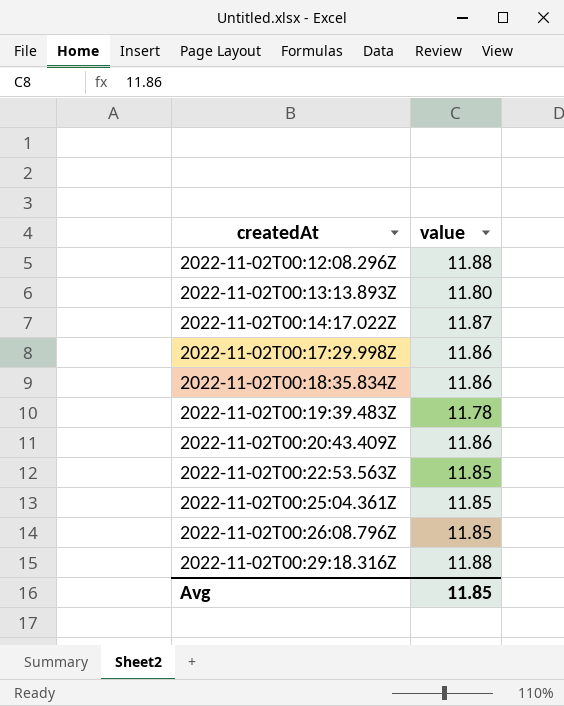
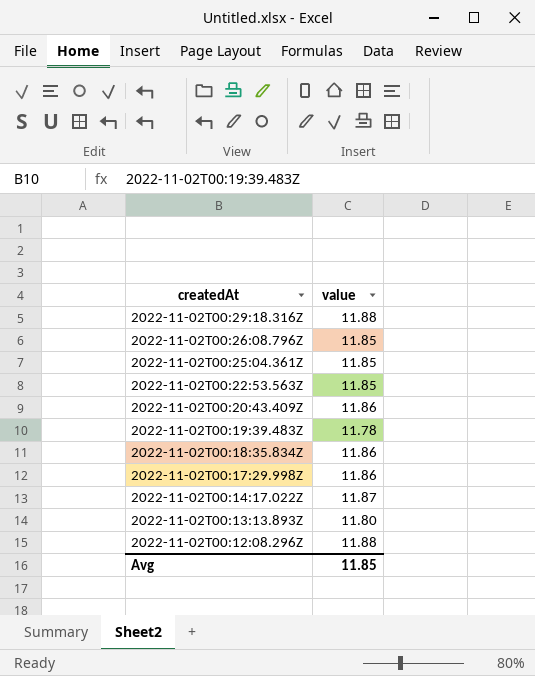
row order: createdAt ascending -> createdAt descending

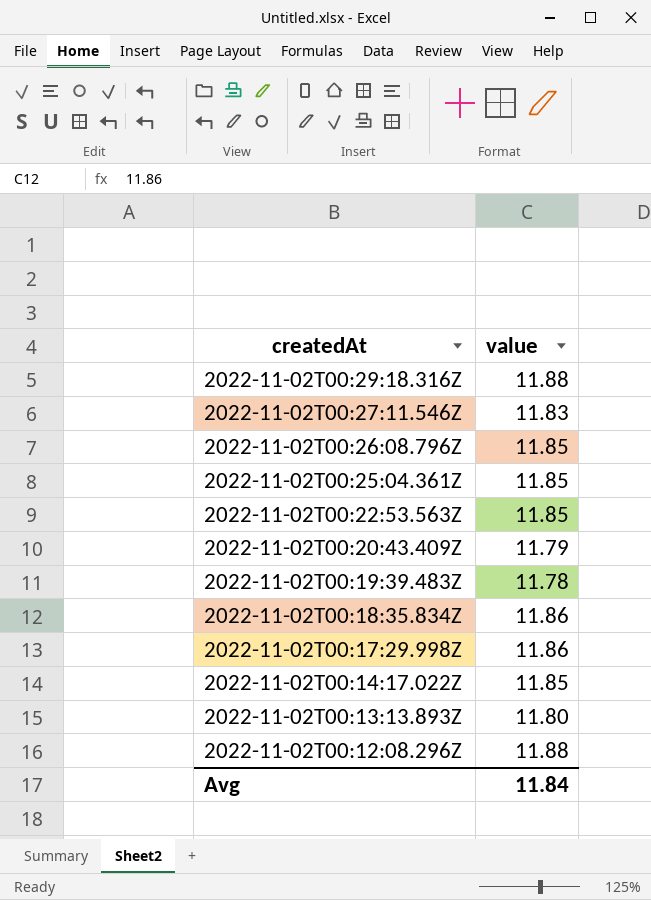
row 2022-11-02T00:27:11.546Z: none -> 11.83
2022-11-02T00:20:43.409Z | value: 11.86 -> 11.79
2022-11-02T00:14:17.022Z | value: 11.87 -> 11.85
Avg | value: 11.85 -> 11.84

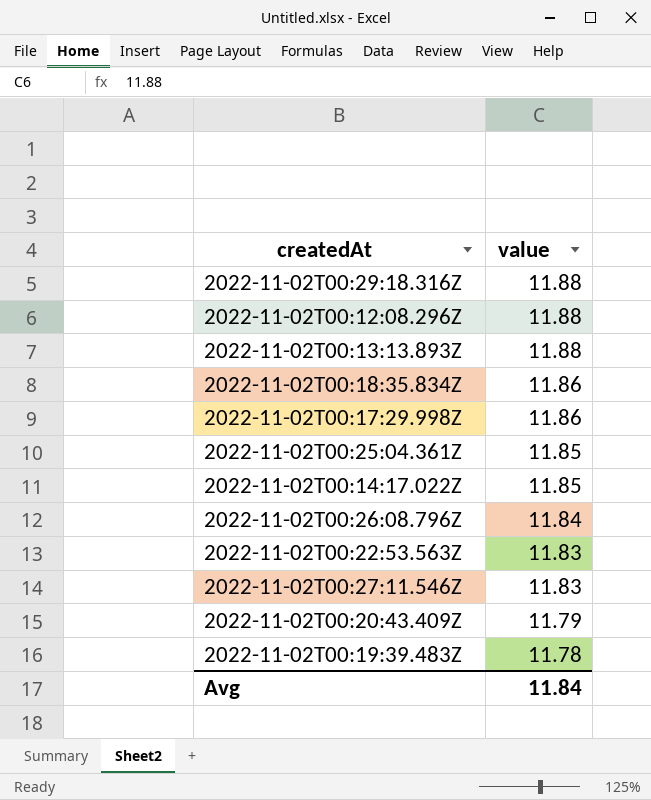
row order: createdAt descending -> value descending
2022-11-02T00:13:13.893Z | value: 11.80 -> 11.88
2022-11-02T00:26:08.796Z | value: 11.85 -> 11.84
2022-11-02T00:22:53.563Z | value: 11.85 -> 11.83

